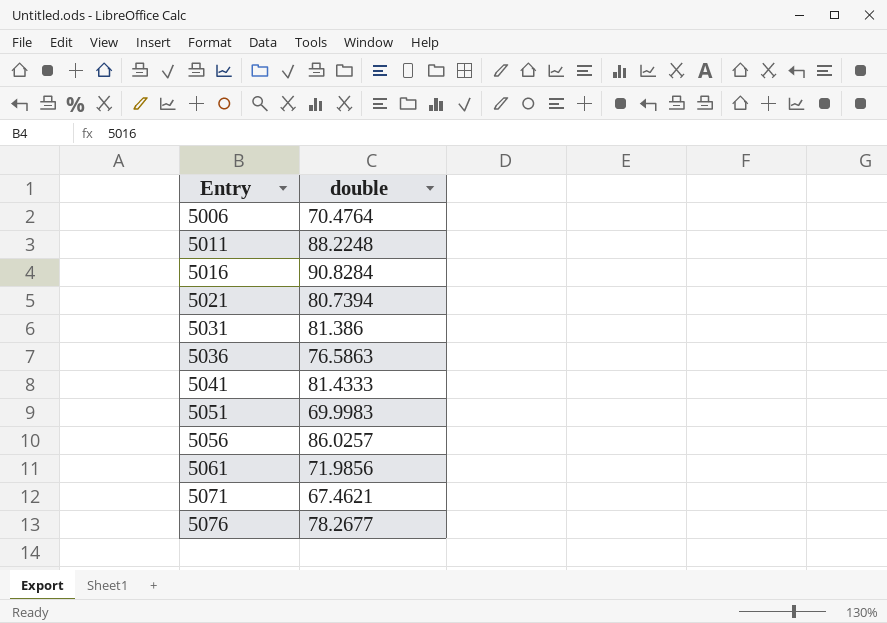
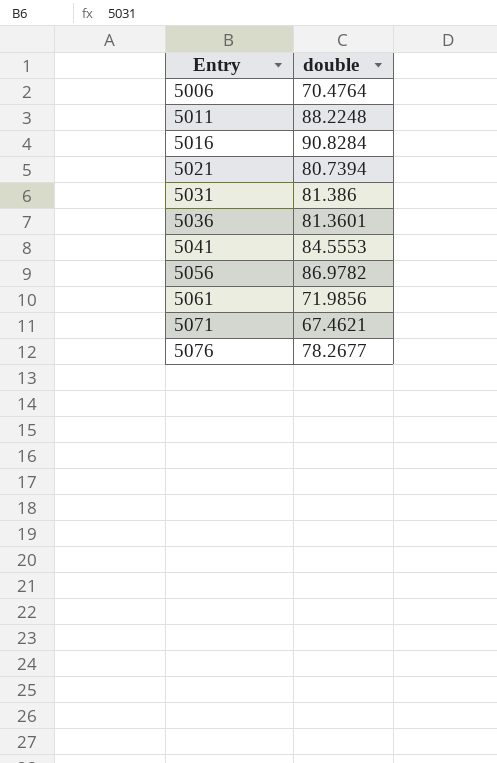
row 5051: 69.9983 -> none
5036 | double: 76.5863 -> 81.3601
5041 | double: 81.4333 -> 84.5553
5056 | double: 86.0257 -> 86.9782

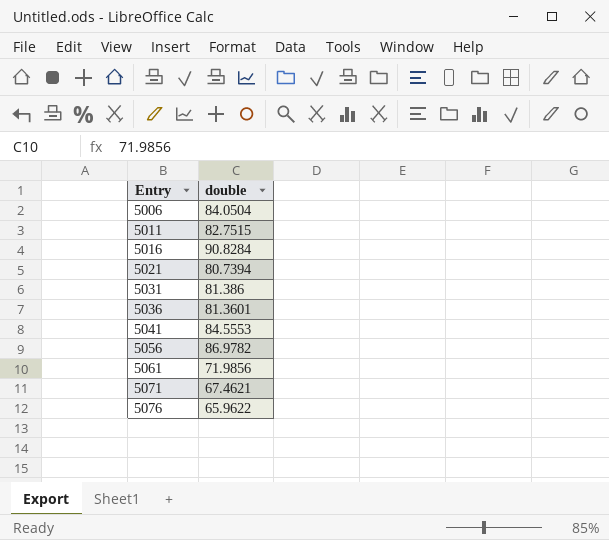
5006 | double: 70.4764 -> 84.0504
5011 | double: 88.2248 -> 82.7515
5076 | double: 78.2677 -> 65.9622

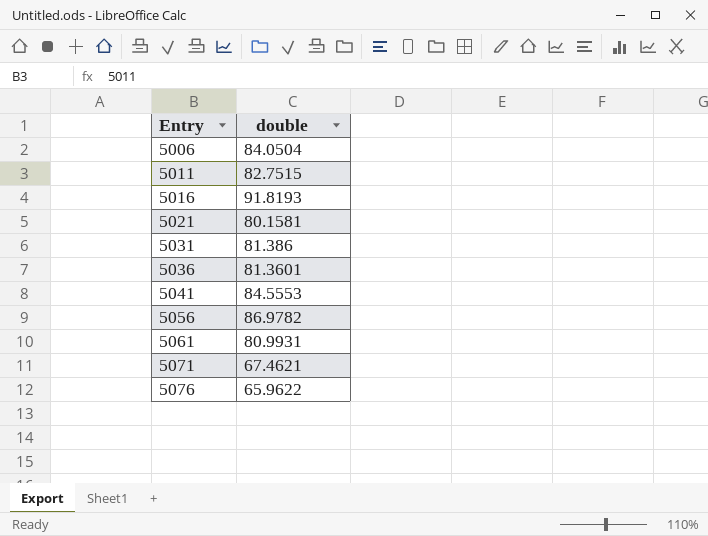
5016 | double: 90.8284 -> 91.8193
5021 | double: 80.7394 -> 80.1581
5061 | double: 71.9856 -> 80.9931

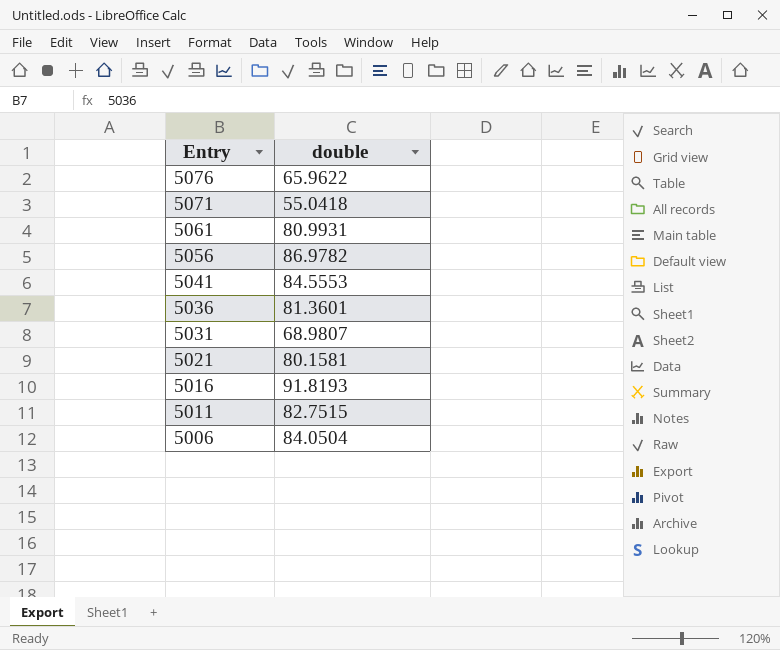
row order: Entry ascending -> Entry descending
5071 | double: 67.4621 -> 55.0418
5031 | double: 81.386 -> 68.9807

